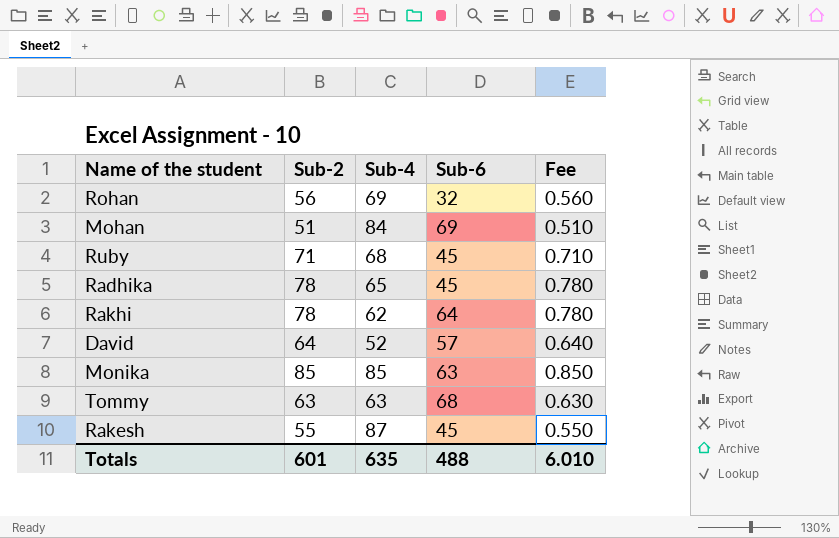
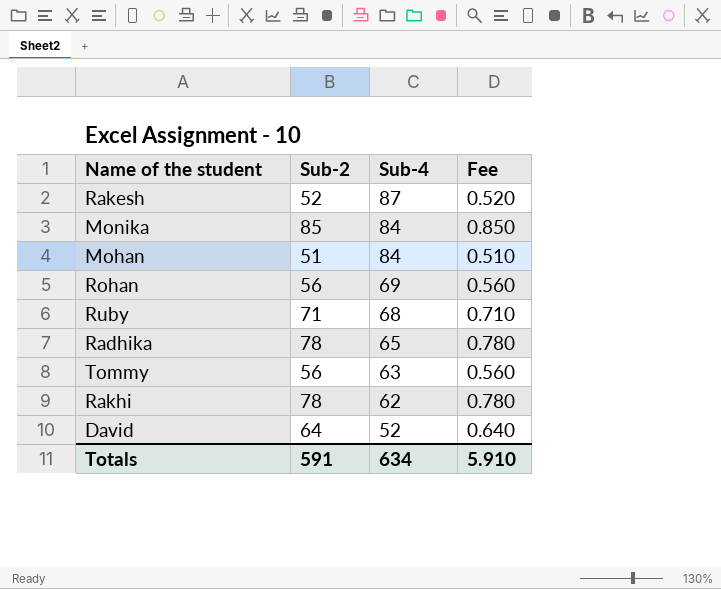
row order: none -> Sub-4 descending
column Sub-6 | position: 4 -> none
Rakesh | Sub-2: 55 -> 52
Rakesh | Fee: 0.550 -> 0.520
Monika | Sub-4: 85 -> 84
Tommy | Sub-2: 63 -> 56
Tommy | Fee: 0.630 -> 0.560
Totals | Sub-2: 601 -> 591
Totals | Sub-4: 635 -> 634
Totals | Fee: 6.010 -> 5.910

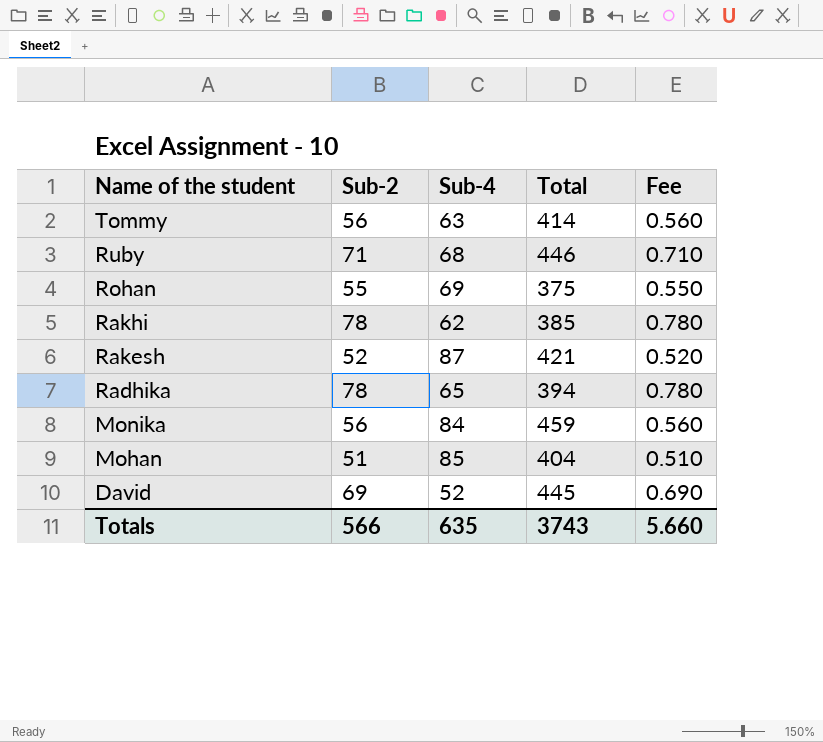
row order: Sub-4 descending -> Name of the student descending
column Total | position: none -> 4
Rohan | Sub-2: 56 -> 55
Rohan | Fee: 0.560 -> 0.550
Monika | Sub-2: 85 -> 56
Monika | Fee: 0.850 -> 0.560
Mohan | Sub-4: 84 -> 85
David | Sub-2: 64 -> 69
David | Fee: 0.640 -> 0.690
Totals | Sub-2: 591 -> 566
Totals | Sub-4: 634 -> 635
Totals | Fee: 5.910 -> 5.660

